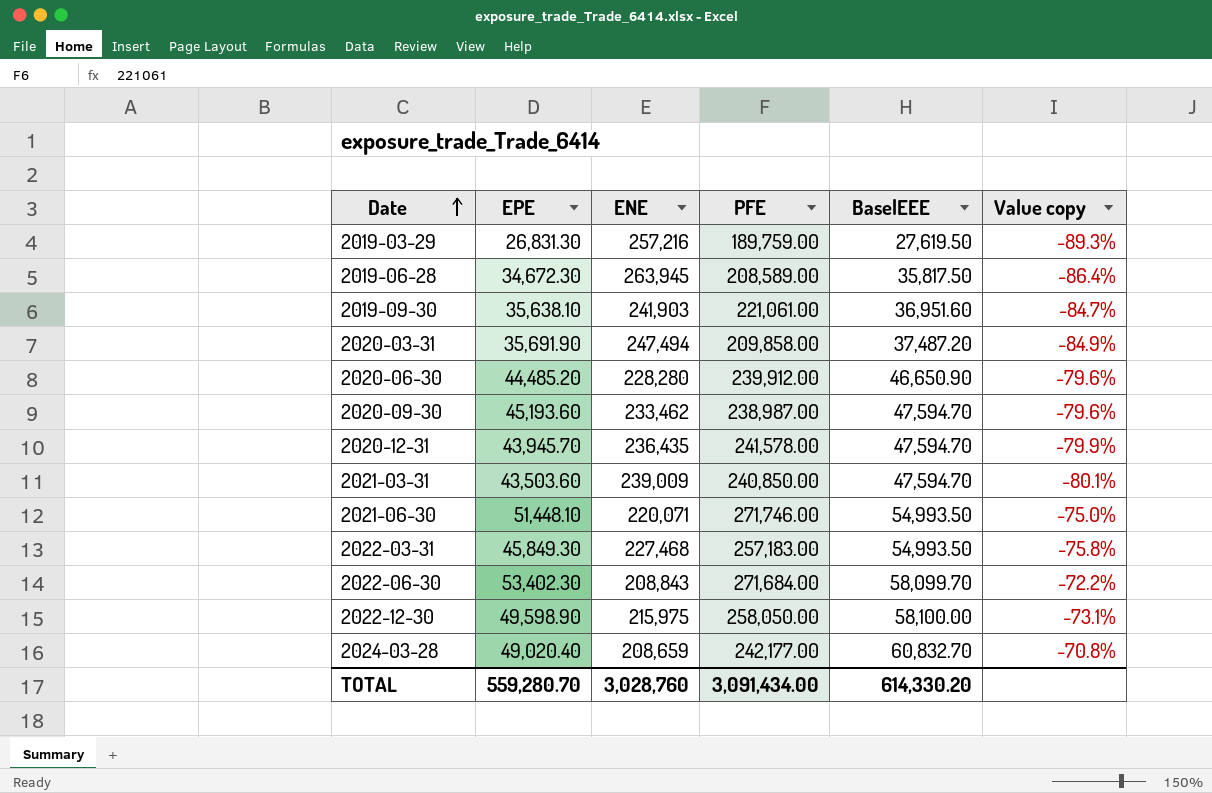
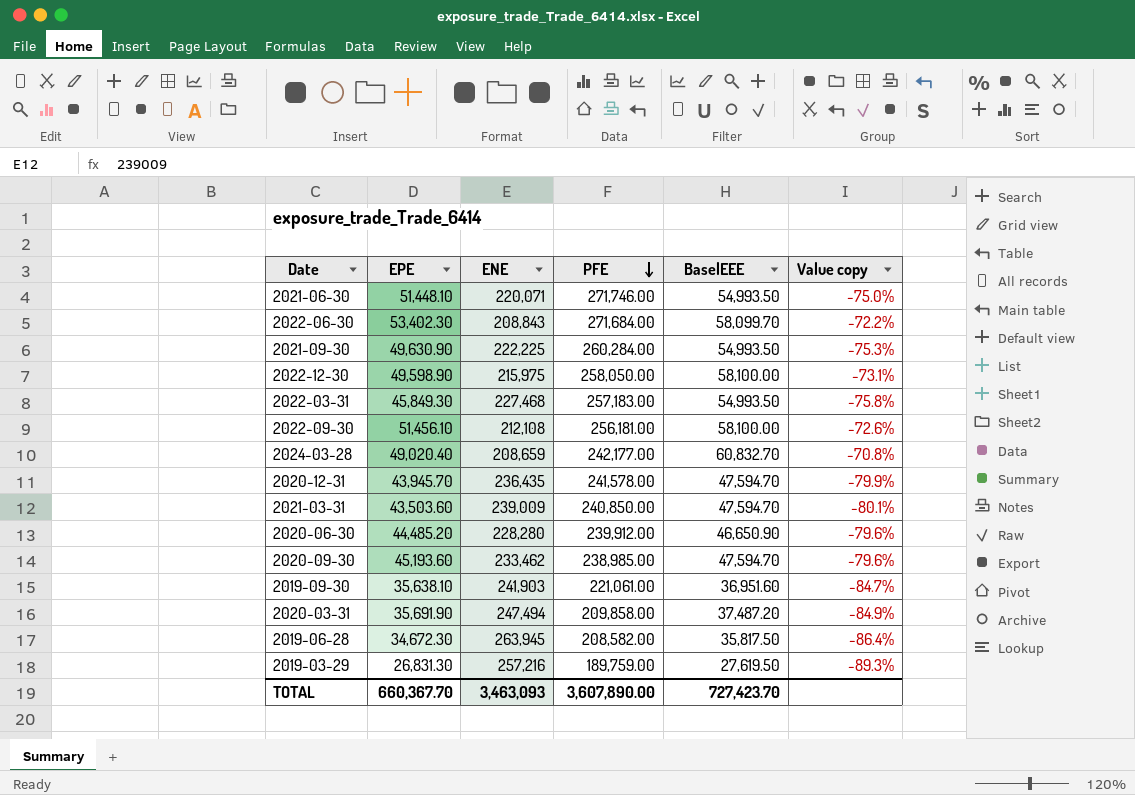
row order: Date ascending -> PFE descending
row 2021-09-30: none -> 49,630.90 | 222,225 | 260,284.00 | 54,993.50 | -75.3%
row 2022-09-30: none -> 51,456.10 | 212,108 | 256,181.00 | 58,100.00 | -72.6%
2020-09-30 | PFE: 238,987.00 -> 238,985.00
2019-06-28 | PFE: 208,589.00 -> 208,582.00
TOTAL | EPE: 559,280.70 -> 660,367.70
TOTAL | ENE: 3,028,760 -> 3,463,093
TOTAL | PFE: 3,091,434.00 -> 3,607,890.00
TOTAL | BaselEEE: 614,330.20 -> 727,423.70

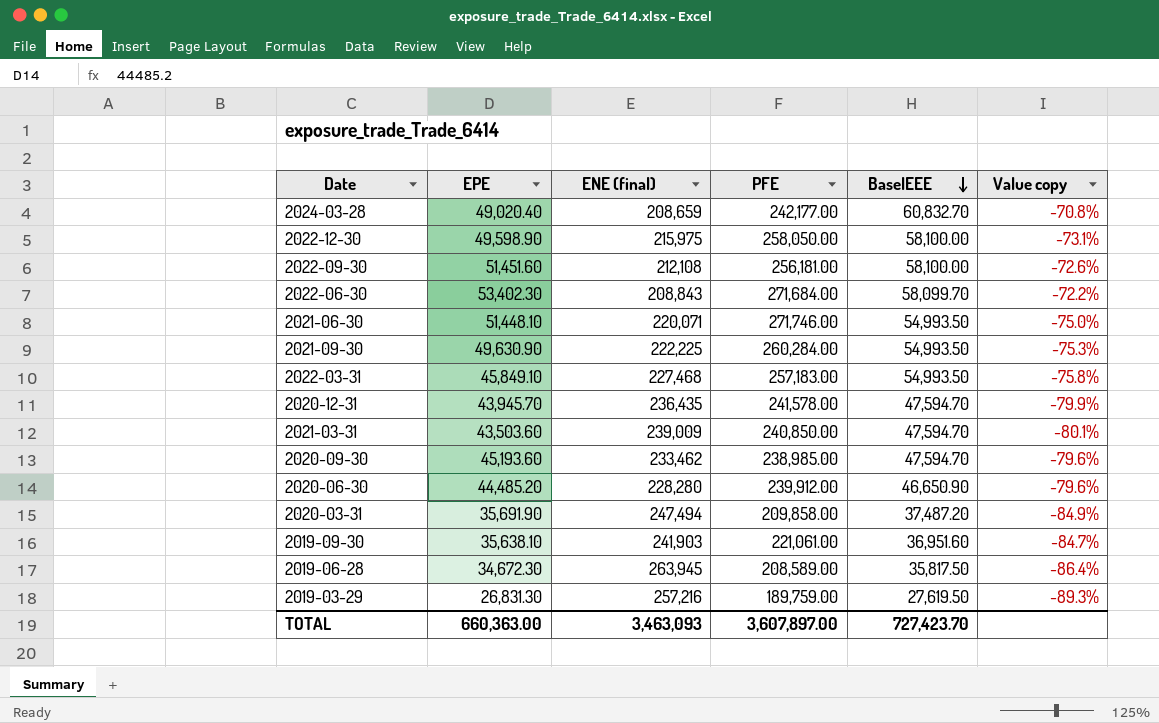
row order: PFE descending -> BaselEEE descending
column name: ENE -> ENE (final)
2022-09-30 | EPE: 51,456.10 -> 51,451.60
2022-03-31 | EPE: 45,849.30 -> 45,849.10
2019-06-28 | PFE: 208,582.00 -> 208,589.00
TOTAL | EPE: 660,367.70 -> 660,363.00
TOTAL | PFE: 3,607,890.00 -> 3,607,897.00

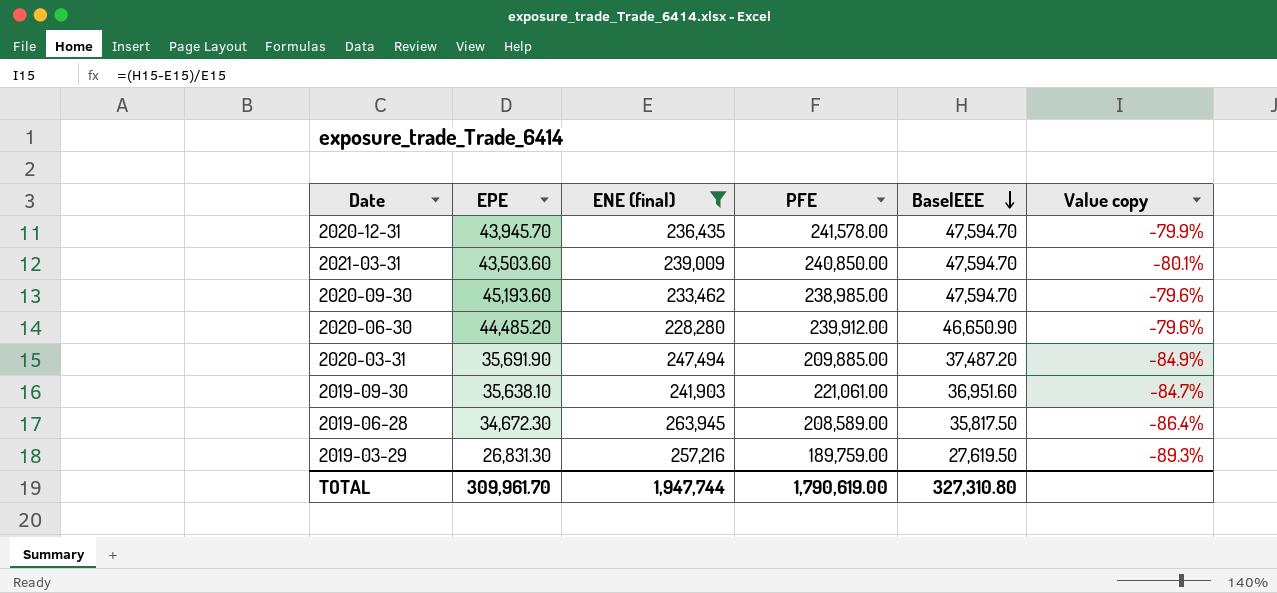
filter: none -> ENE (final) >= 228,280
2020-03-31 | PFE: 209,858.00 -> 209,885.00
TOTAL | EPE: 660,363.00 -> 309,961.70
TOTAL | ENE (final): 3,463,093 -> 1,947,744
TOTAL | PFE: 3,607,897.00 -> 1,790,619.00
TOTAL | BaselEEE: 727,423.70 -> 327,310.80

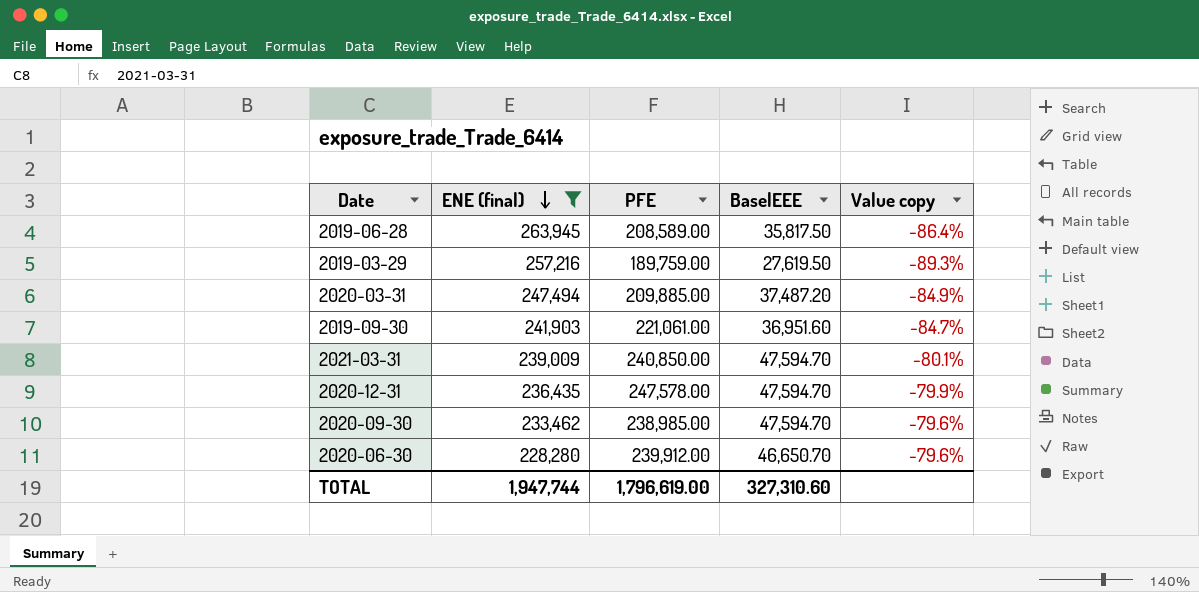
row order: BaselEEE descending -> ENE (final) descending
column EPE | position: 2 -> none
2020-12-31 | PFE: 241,578.00 -> 247,578.00
2020-06-30 | BaselEEE: 46,650.90 -> 46,650.70
TOTAL | PFE: 1,790,619.00 -> 1,796,619.00
TOTAL | BaselEEE: 327,310.80 -> 327,310.60

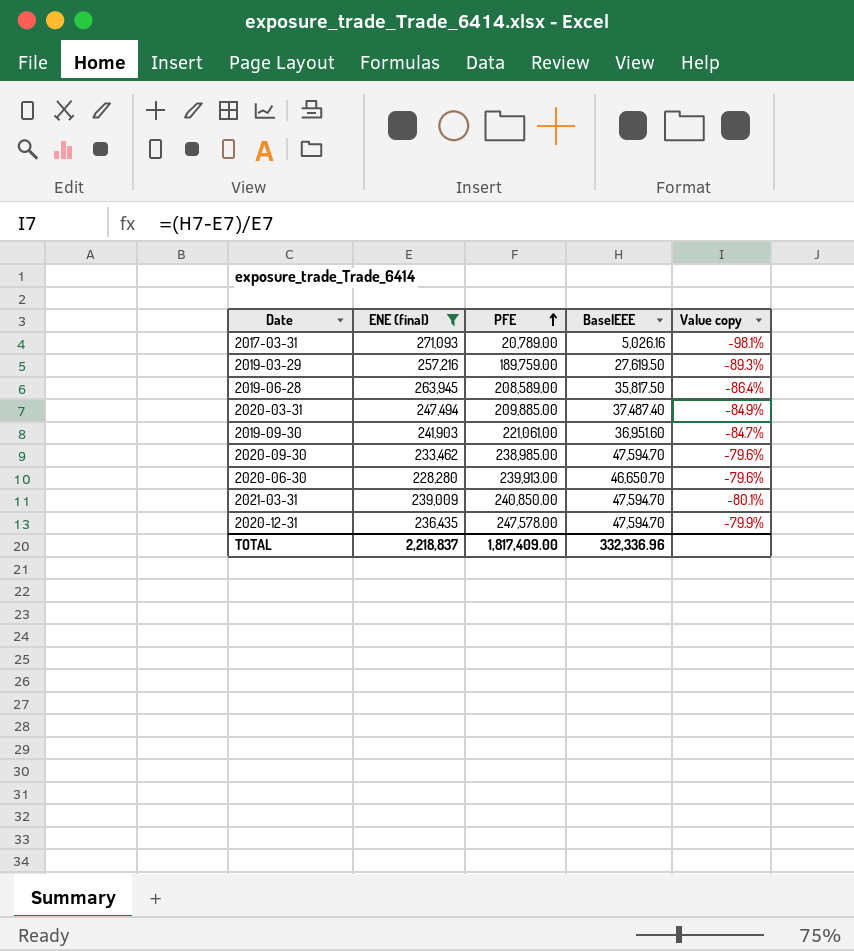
row order: ENE (final) descending -> PFE ascending
row 2017-03-31: none -> 271,093 | 20,789.00 | 5,026.16 | -98.1%
2020-03-31 | BaselEEE: 37,487.20 -> 37,487.40
2020-06-30 | PFE: 239,912.00 -> 239,913.00
TOTAL | ENE (final): 1,947,744 -> 2,218,837
TOTAL | PFE: 1,796,619.00 -> 1,817,409.00
TOTAL | BaselEEE: 327,310.60 -> 332,336.96

